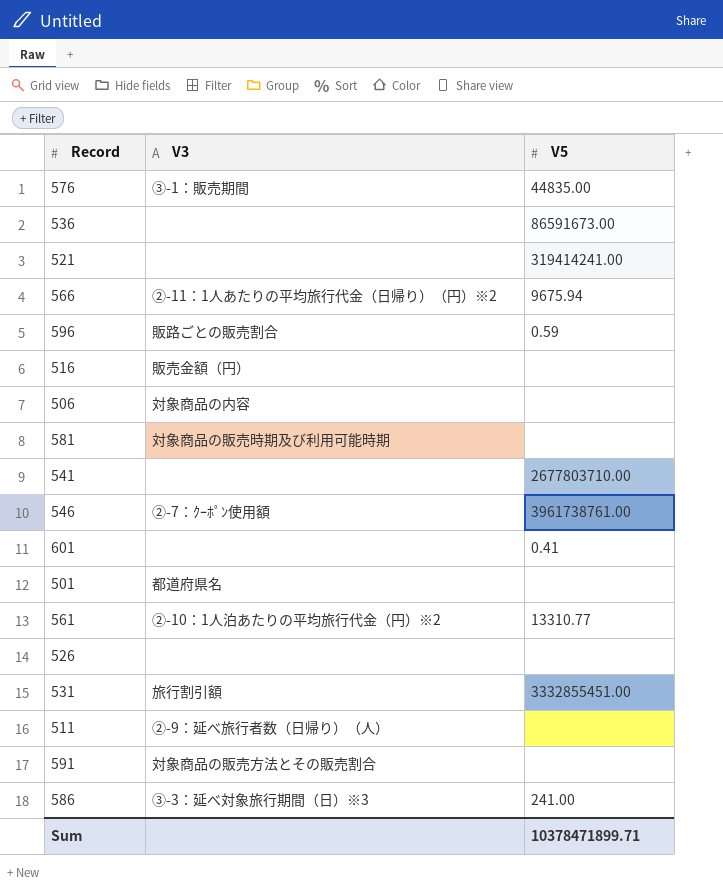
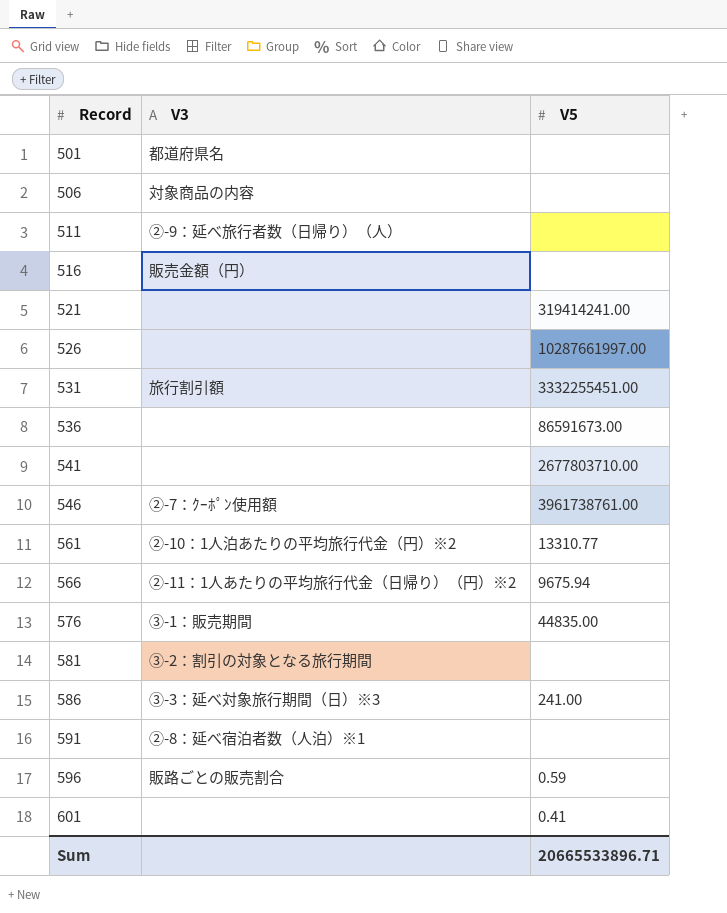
row order: none -> Record ascending
526 | V5: none -> 10287661997.00
531 | V5: 3332855451.00 -> 3332255451.00
581 | V3: 対象商品の販売時期及び利用可能時期 -> ③-2：割引の対象となる旅行期間
591 | V3: 対象商品の販売方法とその販売割合 -> ②-8：延べ宿泊者数（人泊）※1
Sum | V5: 10378471899.71 -> 20665533896.71

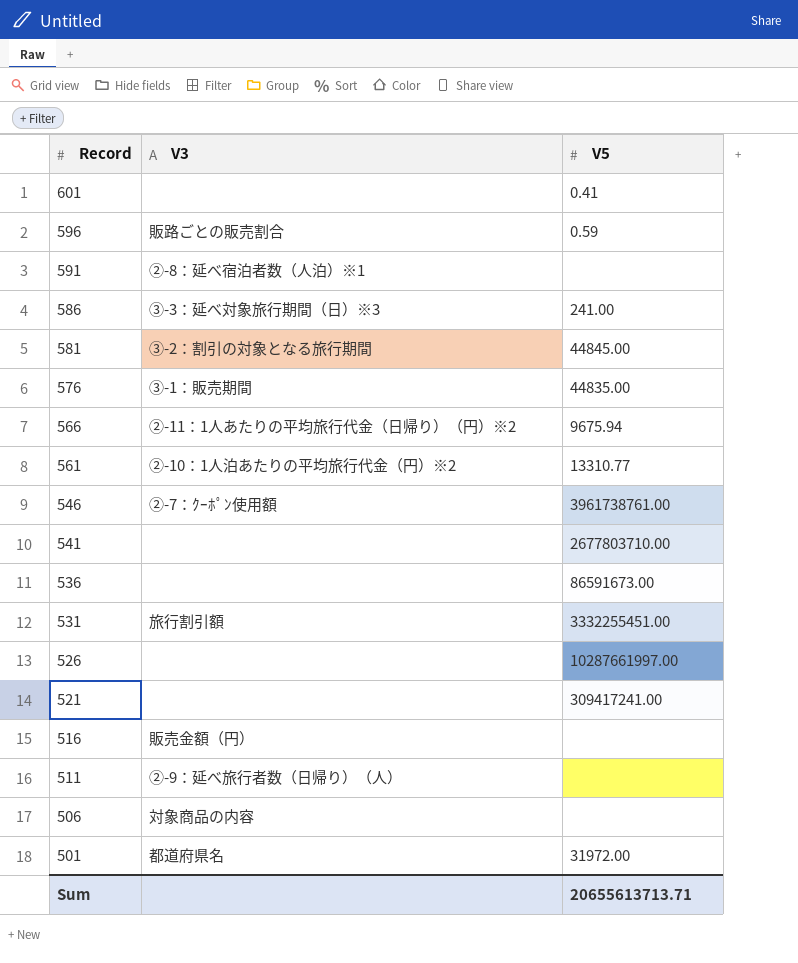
row order: Record ascending -> Record descending
581 | V5: none -> 44845.00
521 | V5: 319414241.00 -> 309417241.00
501 | V5: none -> 31972.00
Sum | V5: 20665533896.71 -> 20655613713.71

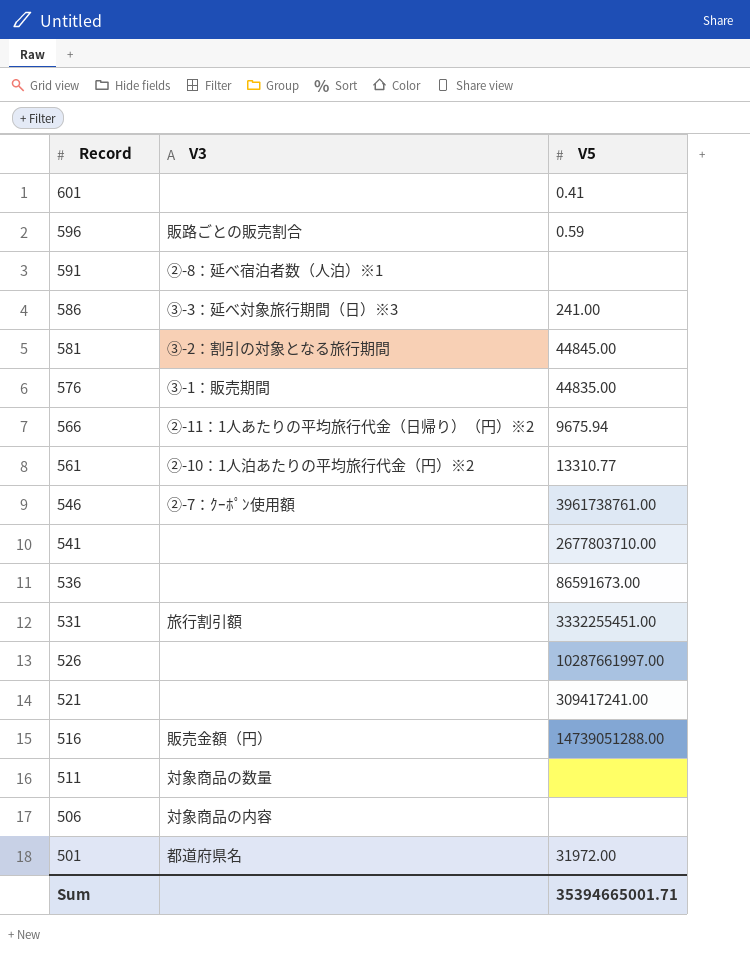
516 | V5: none -> 14739051288.00
511 | V3: ②-9：延べ旅行者数（日帰り）（人） -> 対象商品の数量
Sum | V5: 20655613713.71 -> 35394665001.71

